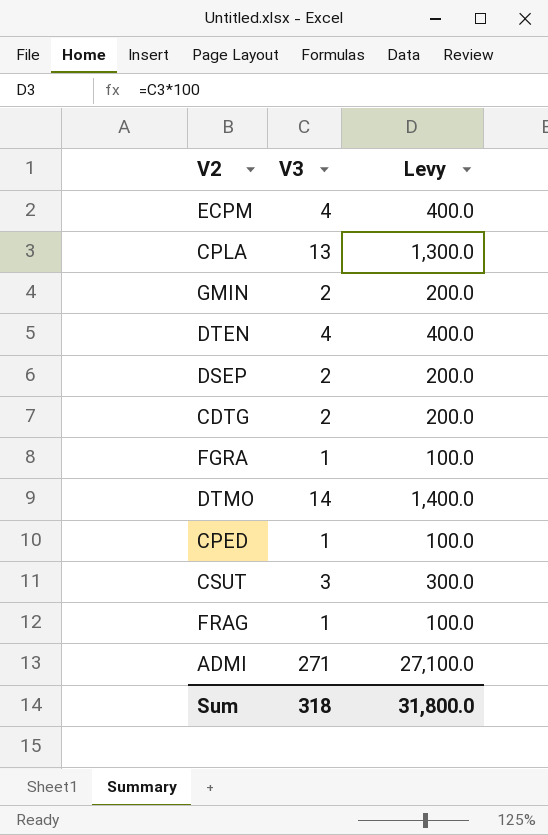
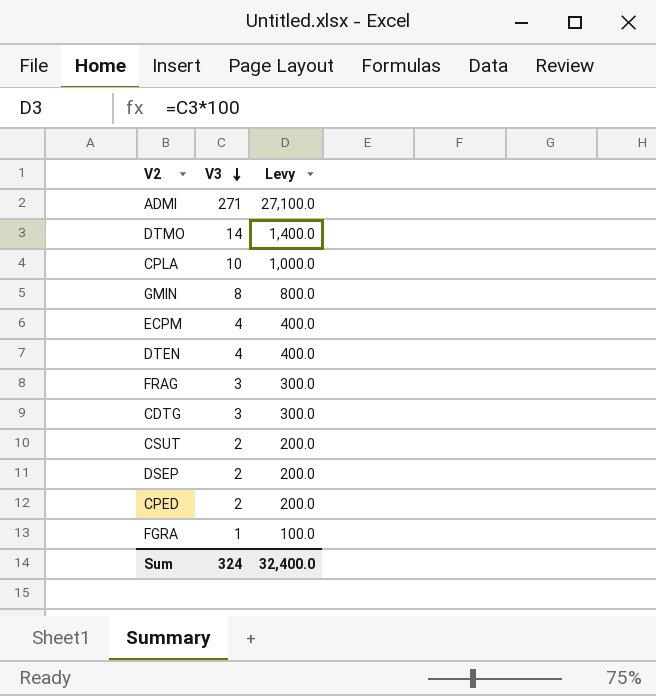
row order: none -> V3 descending
CPLA | V3: 13 -> 10
CPLA | Levy: 1,300.0 -> 1,000.0
GMIN | V3: 2 -> 8
GMIN | Levy: 200.0 -> 800.0
FRAG | V3: 1 -> 3
FRAG | Levy: 100.0 -> 300.0
CDTG | V3: 2 -> 3
CDTG | Levy: 200.0 -> 300.0
CSUT | V3: 3 -> 2
CSUT | Levy: 300.0 -> 200.0
CPED | V3: 1 -> 2
CPED | Levy: 100.0 -> 200.0
Sum | V3: 318 -> 324
Sum | Levy: 31,800.0 -> 32,400.0

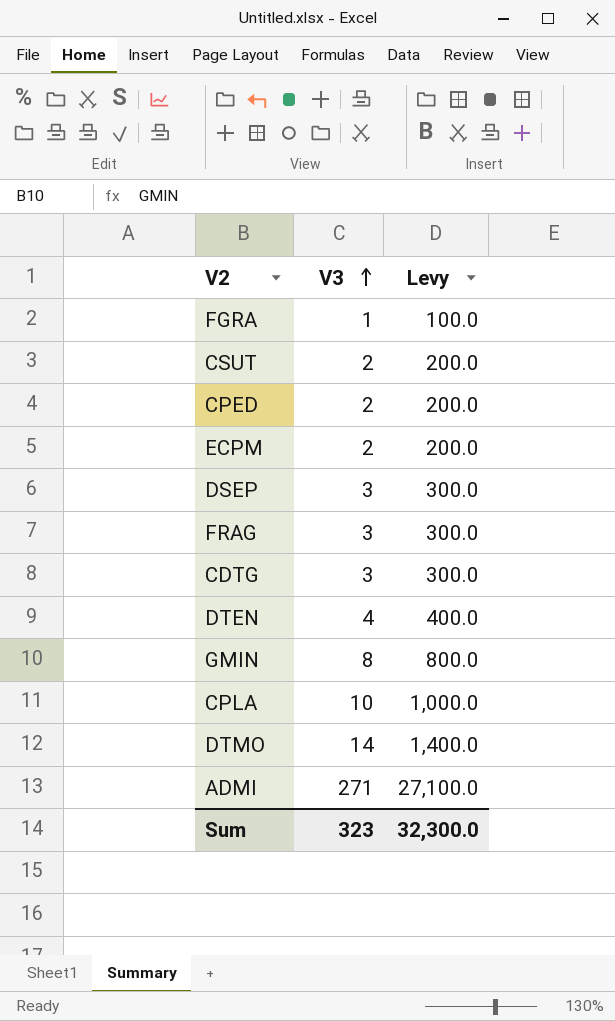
row order: V3 descending -> V3 ascending
ECPM | V3: 4 -> 2
ECPM | Levy: 400.0 -> 200.0
DSEP | V3: 2 -> 3
DSEP | Levy: 200.0 -> 300.0
Sum | V3: 324 -> 323
Sum | Levy: 32,400.0 -> 32,300.0

